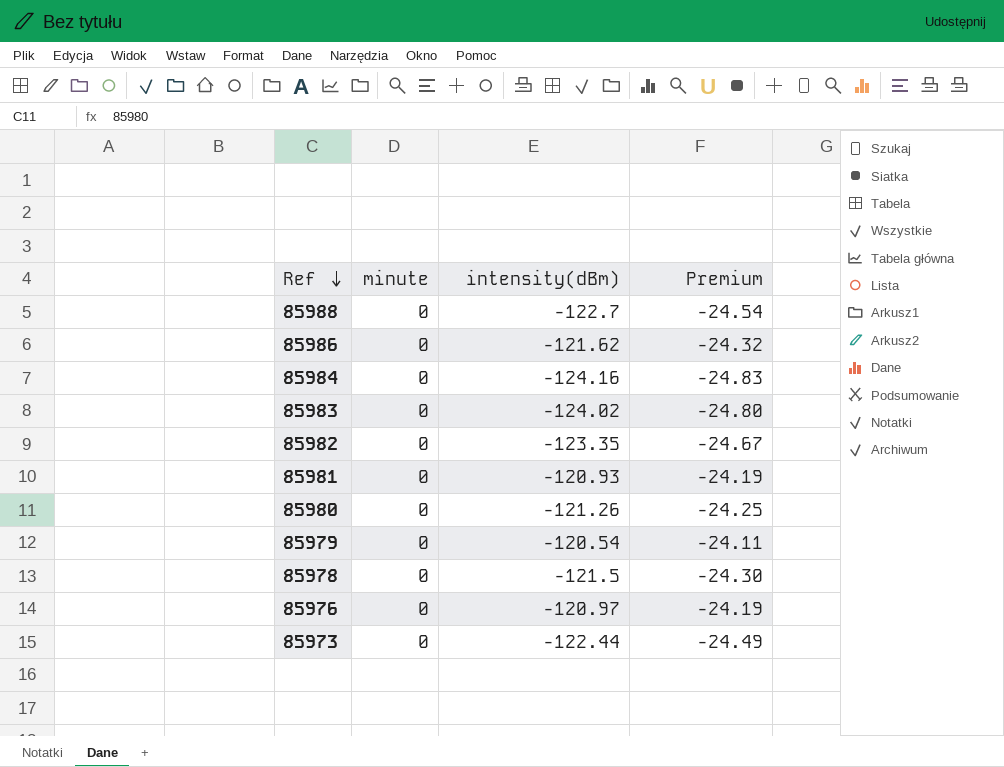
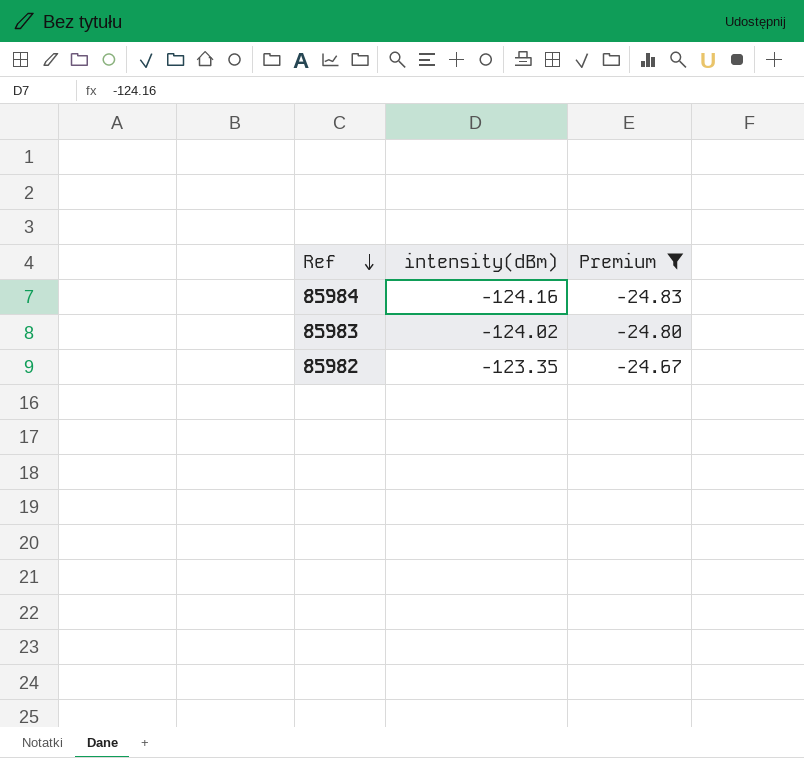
filter: none -> Premium <= -24.67
column minute | position: 2 -> none

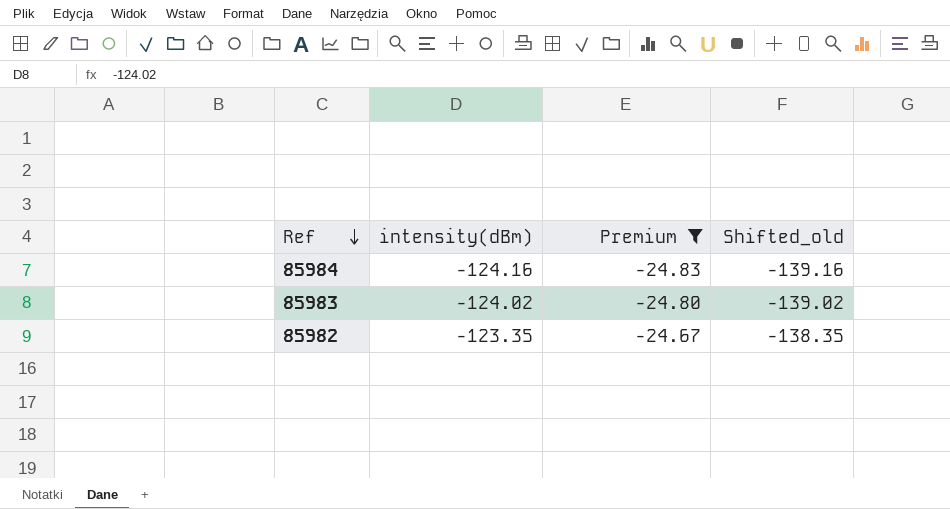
column Shifted_old | formula: none -> [intensity(dBm)] - 15

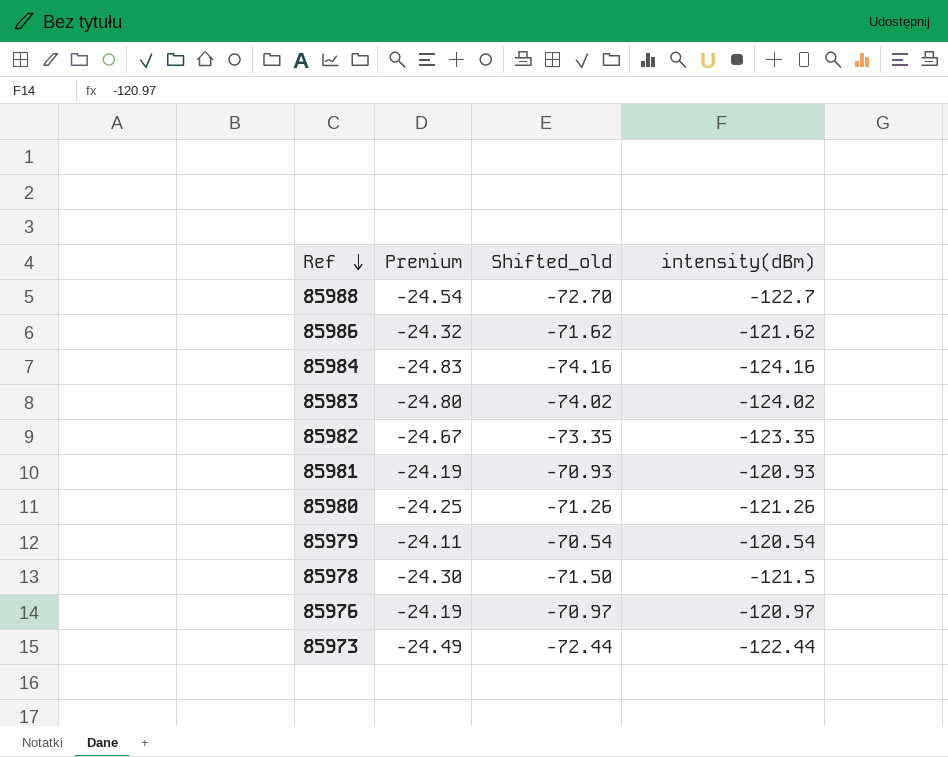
filter: Premium <= -24.67 -> none
column Shifted_old | formula: [intensity(dBm)] - 15 -> [intensity(dBm)] + 50
column intensity(dBm) | position: 2 -> 4

